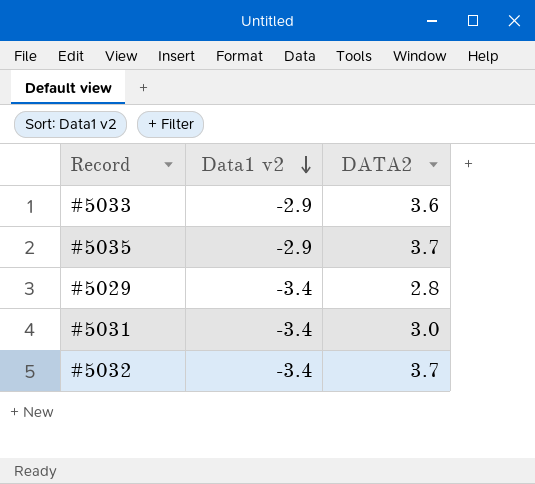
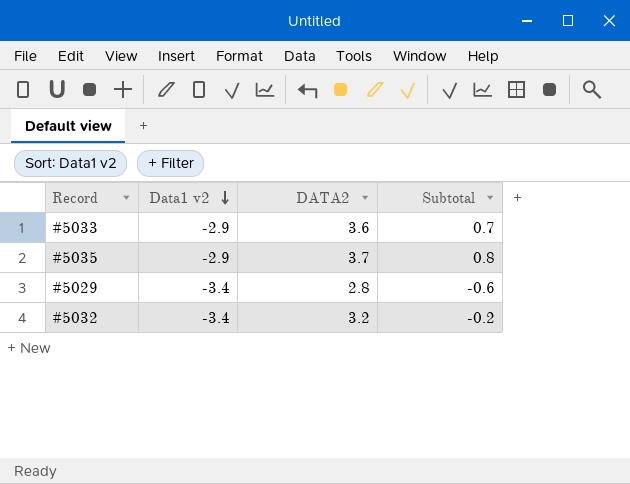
column Subtotal | formula: none -> [Data1 v2] + [DATA2]
row #5031: -3.4 | 3.0 -> none
#5032 | DATA2: 3.7 -> 3.2

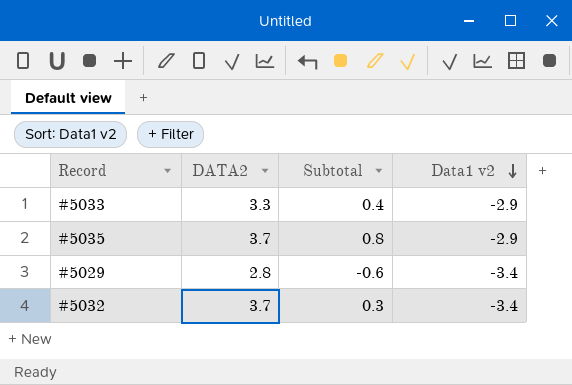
column Data1 v2 | position: 2 -> 4
#5033 | DATA2: 3.6 -> 3.3
#5033 | Subtotal: 0.7 -> 0.4
#5032 | DATA2: 3.2 -> 3.7
#5032 | Subtotal: -0.2 -> 0.3

